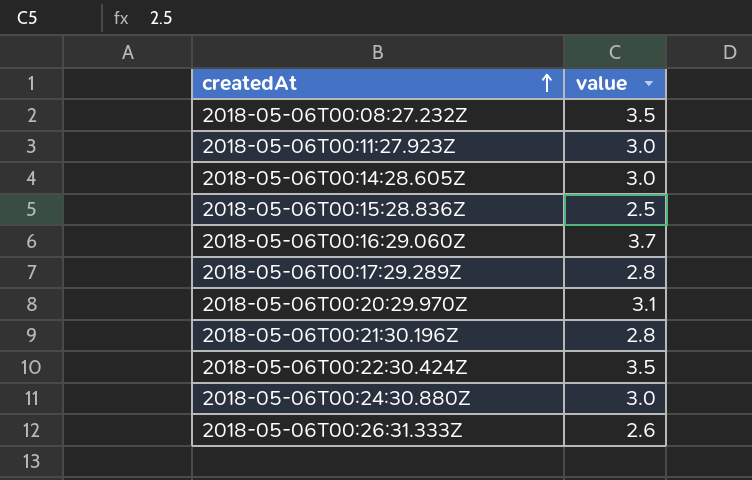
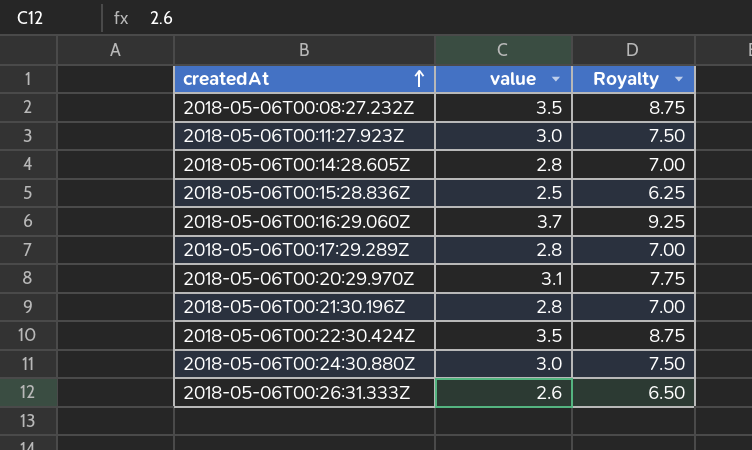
column Royalty | formula: none -> [value] * 2.5
2018-05-06T00:14:28.605Z | value: 3.0 -> 2.8

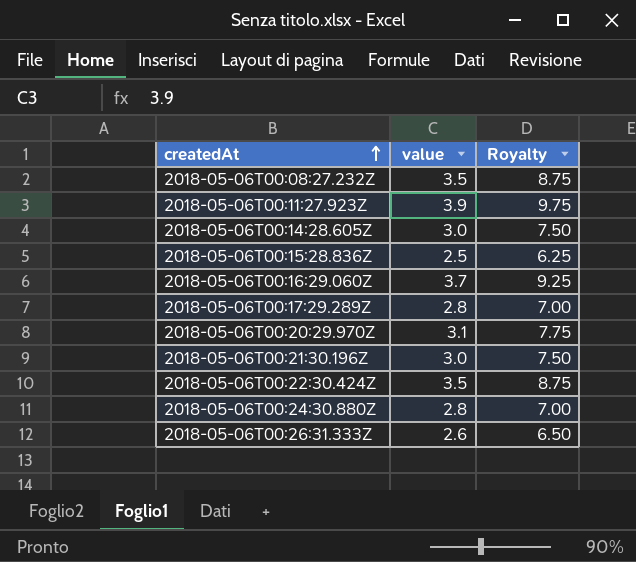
2018-05-06T00:11:27.923Z | value: 3.0 -> 3.9
2018-05-06T00:11:27.923Z | Royalty: 7.50 -> 9.75
2018-05-06T00:14:28.605Z | value: 2.8 -> 3.0
2018-05-06T00:14:28.605Z | Royalty: 7.00 -> 7.50
2018-05-06T00:21:30.196Z | value: 2.8 -> 3.0
2018-05-06T00:21:30.196Z | Royalty: 7.00 -> 7.50
2018-05-06T00:24:30.880Z | value: 3.0 -> 2.8
2018-05-06T00:24:30.880Z | Royalty: 7.50 -> 7.00

